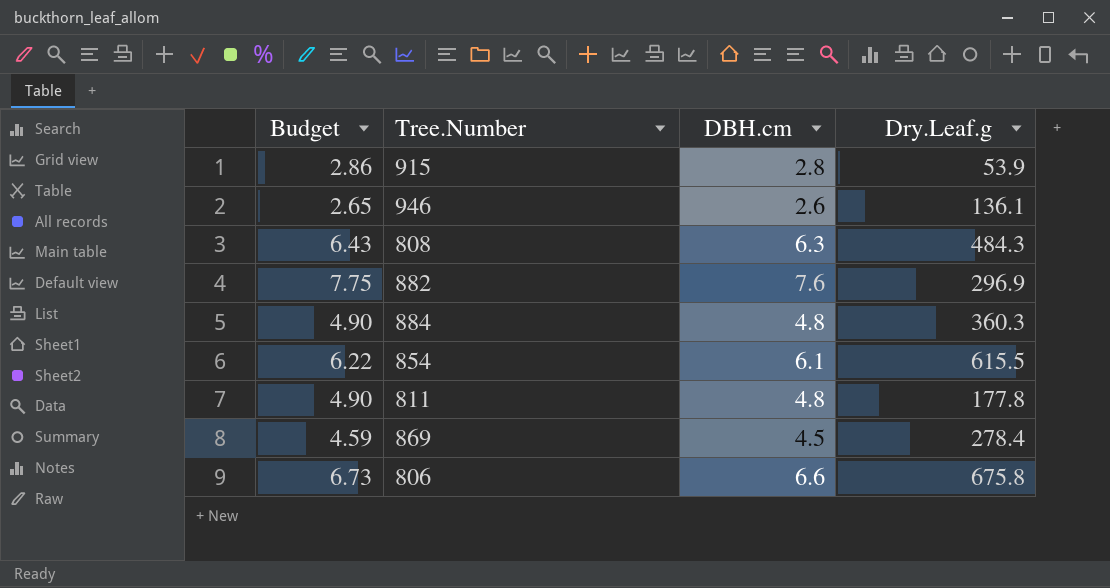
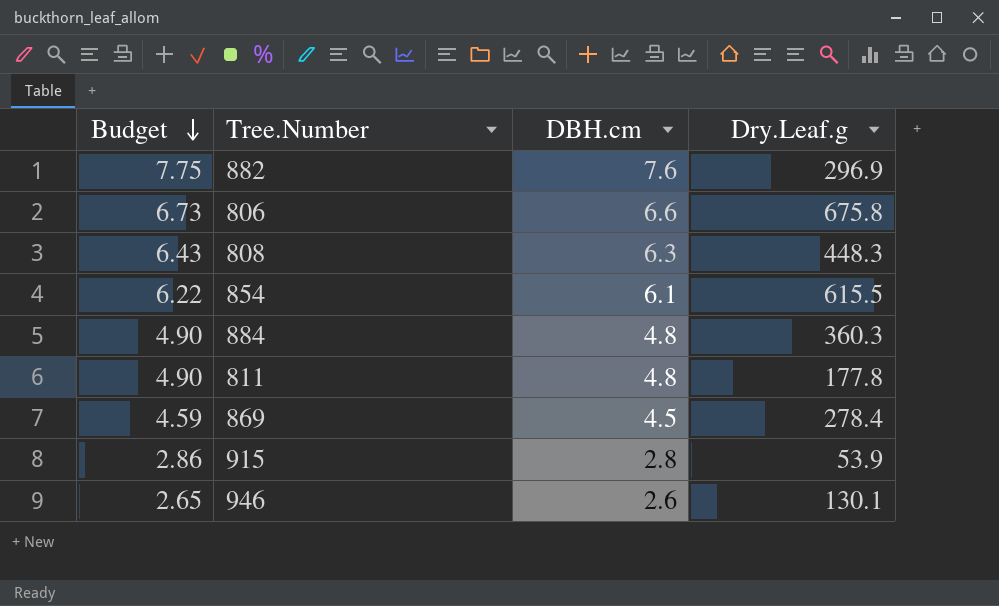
row order: none -> Budget descending
808 | Dry.Leaf.g: 484.3 -> 448.3
946 | Dry.Leaf.g: 136.1 -> 130.1

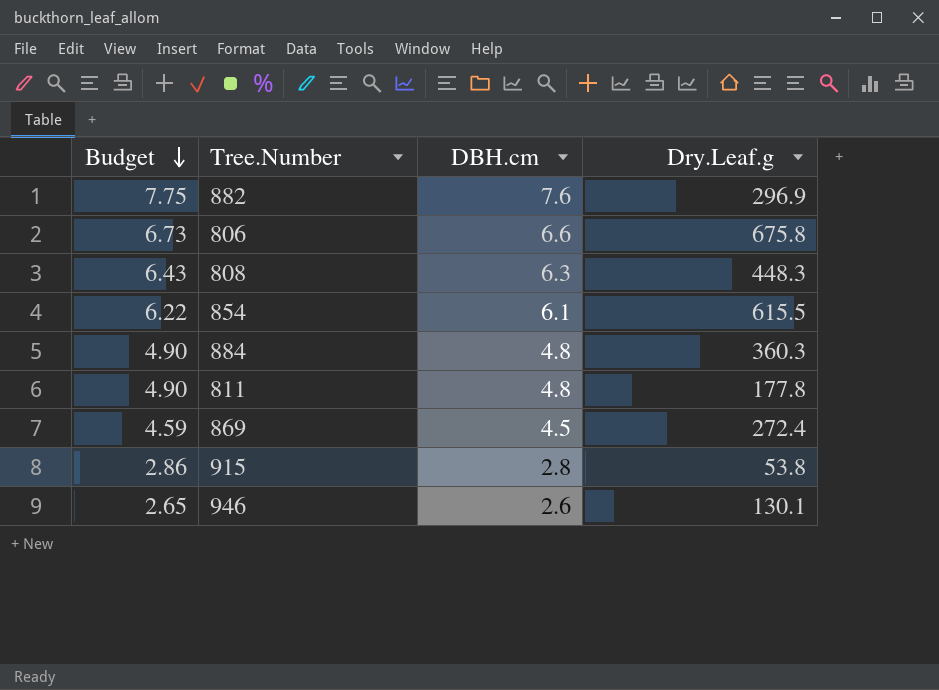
869 | Dry.Leaf.g: 278.4 -> 272.4
915 | Dry.Leaf.g: 53.9 -> 53.8

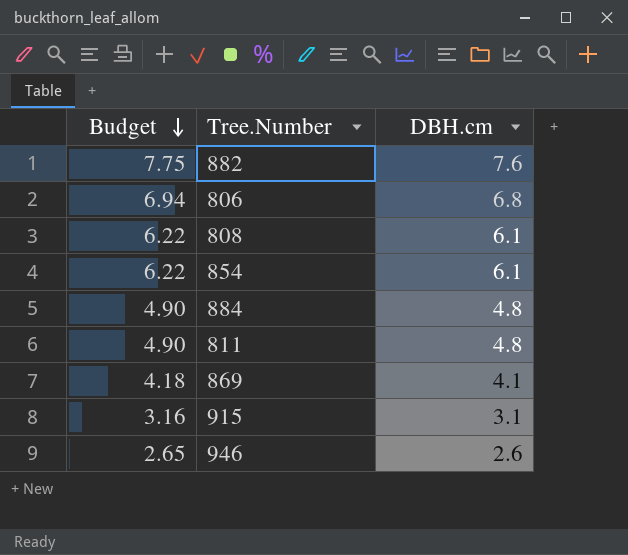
column Dry.Leaf.g | position: 4 -> none
806 | Budget: 6.73 -> 6.94
806 | DBH.cm: 6.6 -> 6.8
808 | Budget: 6.43 -> 6.22
808 | DBH.cm: 6.3 -> 6.1
869 | Budget: 4.59 -> 4.18
869 | DBH.cm: 4.5 -> 4.1
915 | Budget: 2.86 -> 3.16
915 | DBH.cm: 2.8 -> 3.1

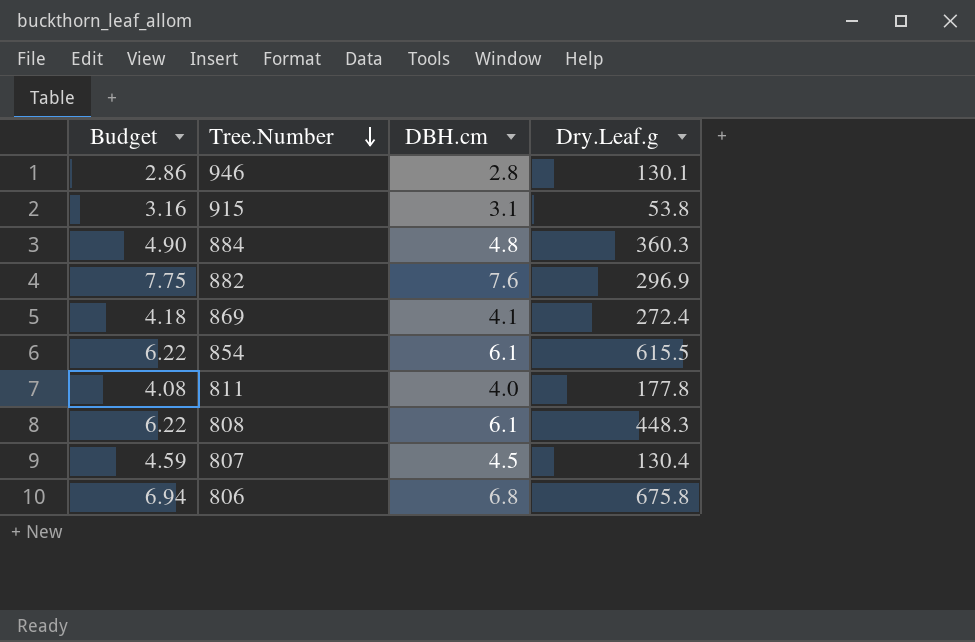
row order: Budget descending -> Tree.Number descending
column Dry.Leaf.g | position: none -> 4
946 | Budget: 2.65 -> 2.86
946 | DBH.cm: 2.6 -> 2.8
811 | Budget: 4.90 -> 4.08
811 | DBH.cm: 4.8 -> 4.0
row 807: none -> 4.59 | 4.5 | 130.4

